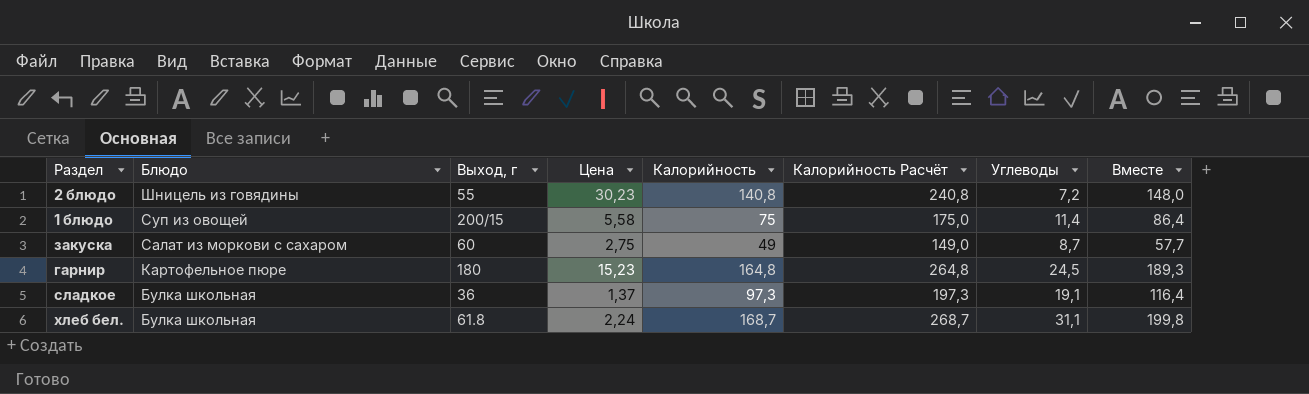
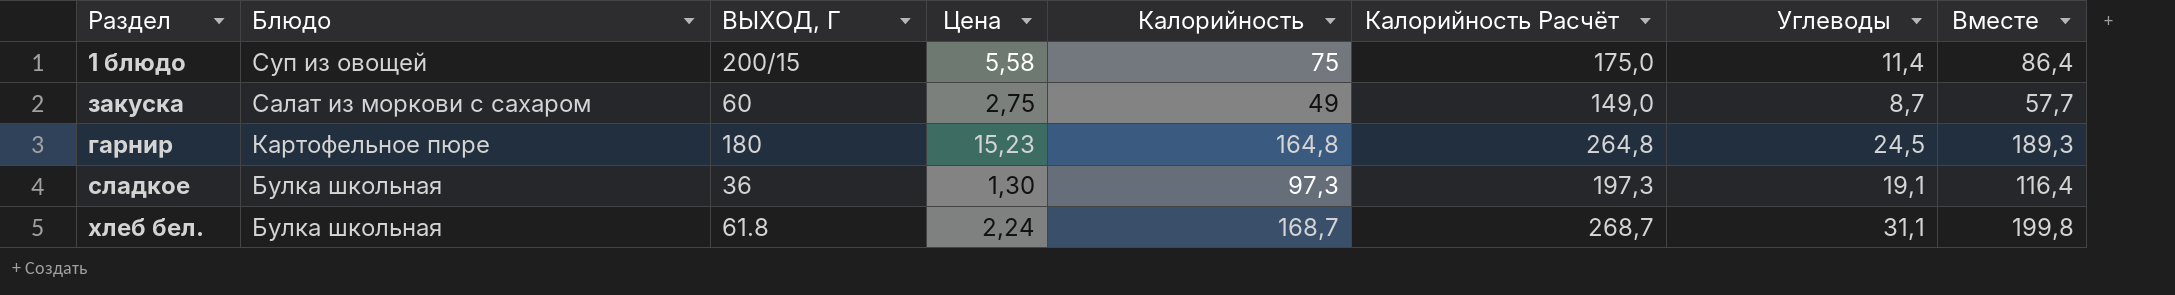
column name: Выход, г -> ВЫХОД, Г
row 2 блюдо: Шницель из говядины | 55 | 30,23 | 140,8 | 240,8 | 7,2 | 148,0 -> none
сладкое | Цена: 1,37 -> 1,30

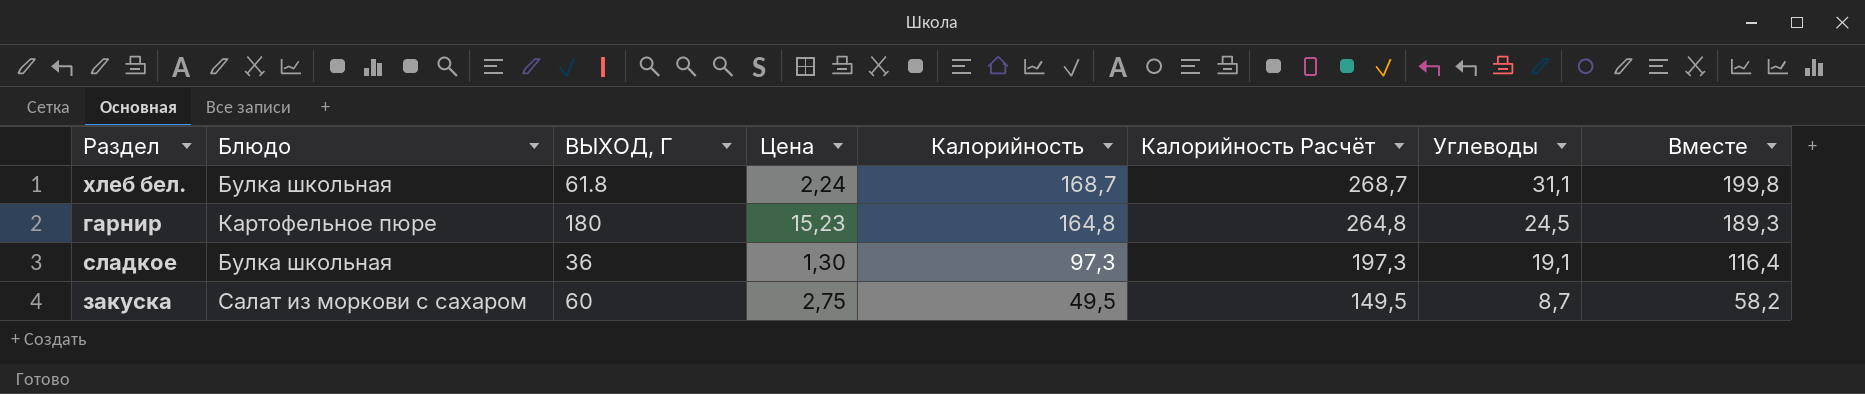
row order: Блюдо descending -> Калорийность descending
row 1 блюдо: Суп из овощей | 200/15 | 5,58 | 75 | 175,0 | 11,4 | 86,4 -> none
закуска | Калорийность: 49 -> 49,5
закуска | Калорийность Расчёт: 149,0 -> 149,5
закуска | Вместе: 57,7 -> 58,2

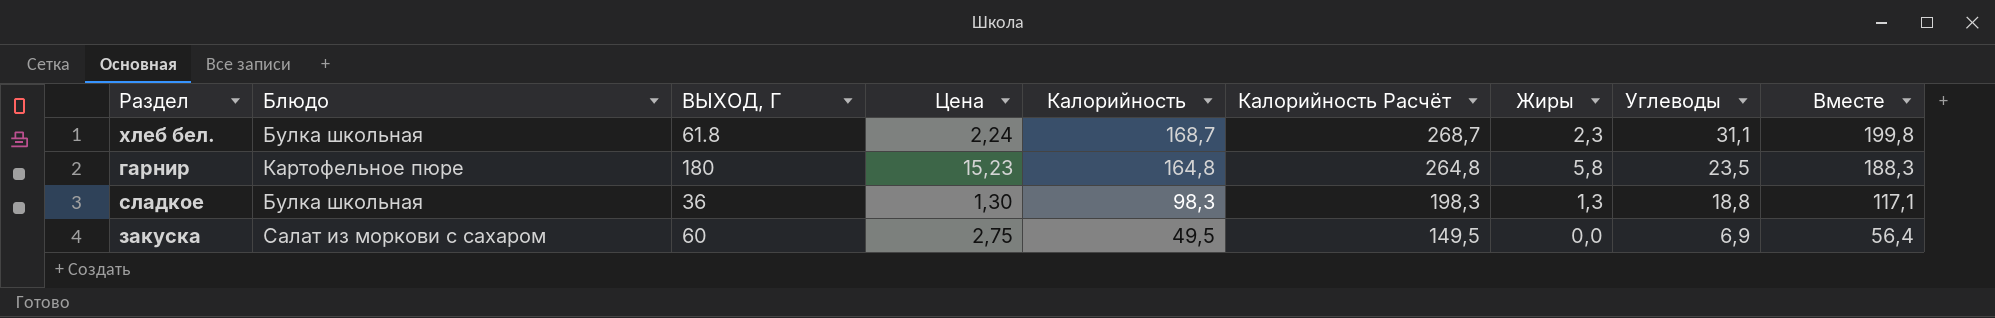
column Жиры | position: none -> 7
гарнир | Углеводы: 24,5 -> 23,5
гарнир | Вместе: 189,3 -> 188,3
сладкое | Калорийность: 97,3 -> 98,3
сладкое | Калорийность Расчёт: 197,3 -> 198,3
сладкое | Углеводы: 19,1 -> 18,8
сладкое | Вместе: 116,4 -> 117,1
закуска | Углеводы: 8,7 -> 6,9
закуска | Вместе: 58,2 -> 56,4

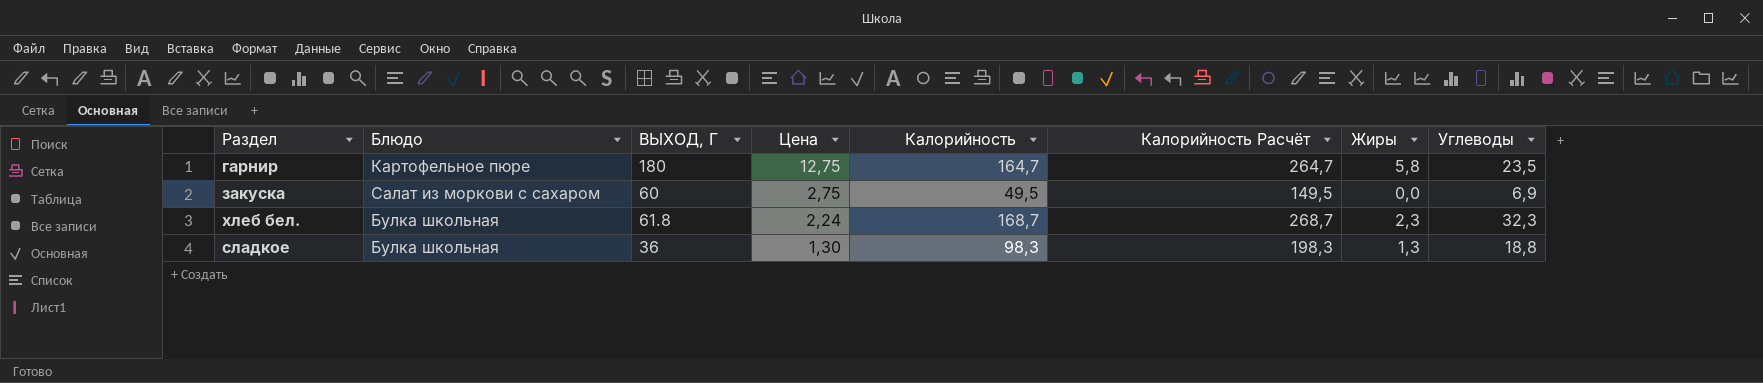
row order: Калорийность descending -> Цена descending
column Вместе | formula: [Калорийность] + [Углеводы] -> none
гарнир | Цена: 15,23 -> 12,75
гарнир | Калорийность: 164,8 -> 164,7
гарнир | Калорийность Расчёт: 264,8 -> 264,7
хлеб бел. | Углеводы: 31,1 -> 32,3

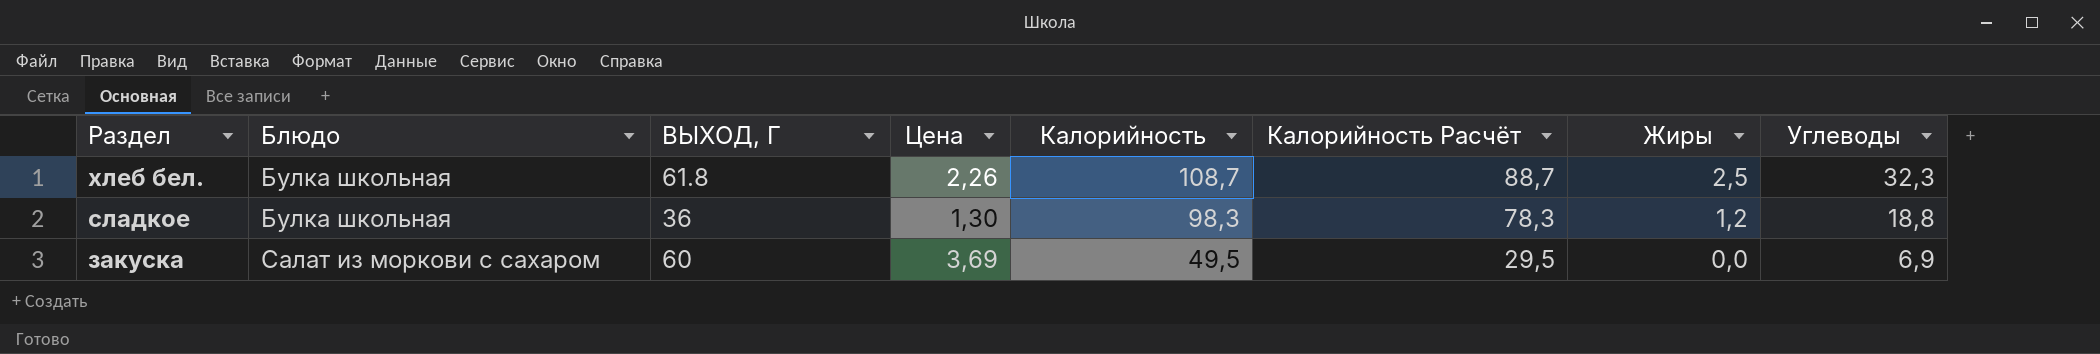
row order: Цена descending -> Раздел descending
column Калорийность Расчёт | formula: [Калорийность] + 100 -> [Калорийность] - 20
row гарнир: Картофельное пюре | 180 | 12,75 | 164,7 | 264,7 | 5,8 | 23,5 -> none
хлеб бел. | Цена: 2,24 -> 2,26
хлеб бел. | Калорийность: 168,7 -> 108,7
хлеб бел. | Жиры: 2,3 -> 2,5
сладкое | Жиры: 1,3 -> 1,2
закуска | Цена: 2,75 -> 3,69

